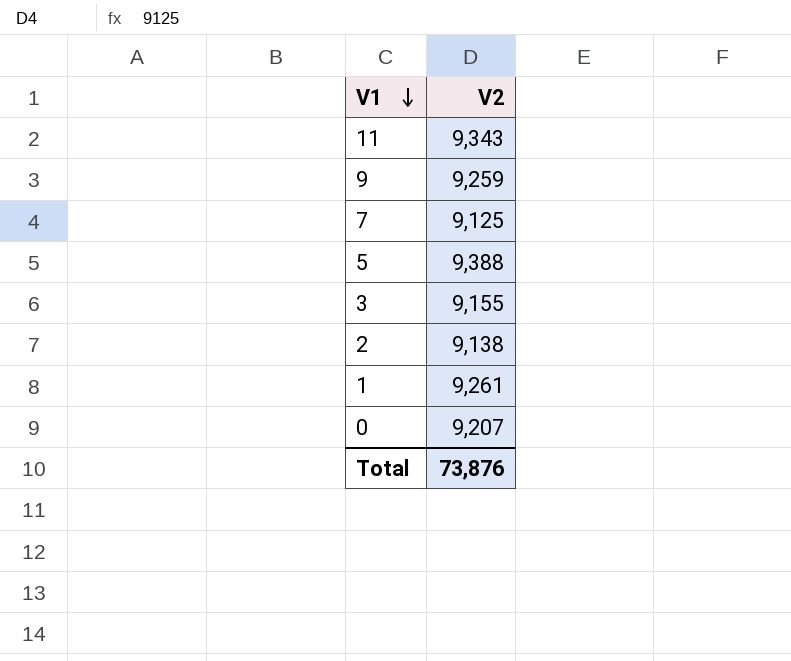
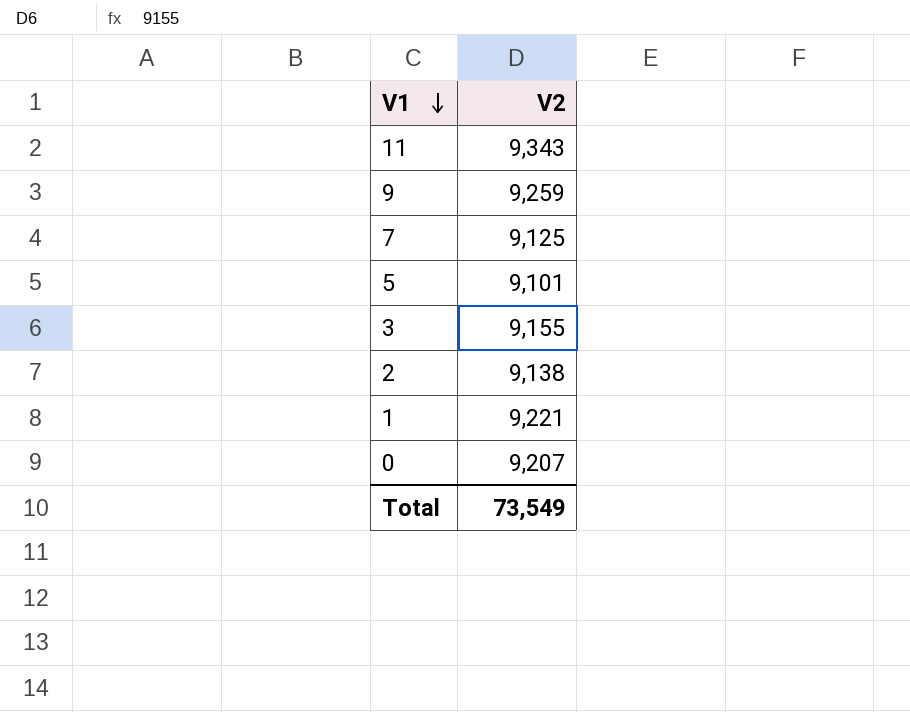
5 | V2: 9,388 -> 9,101
1 | V2: 9,261 -> 9,221
Total | V2: 73,876 -> 73,549

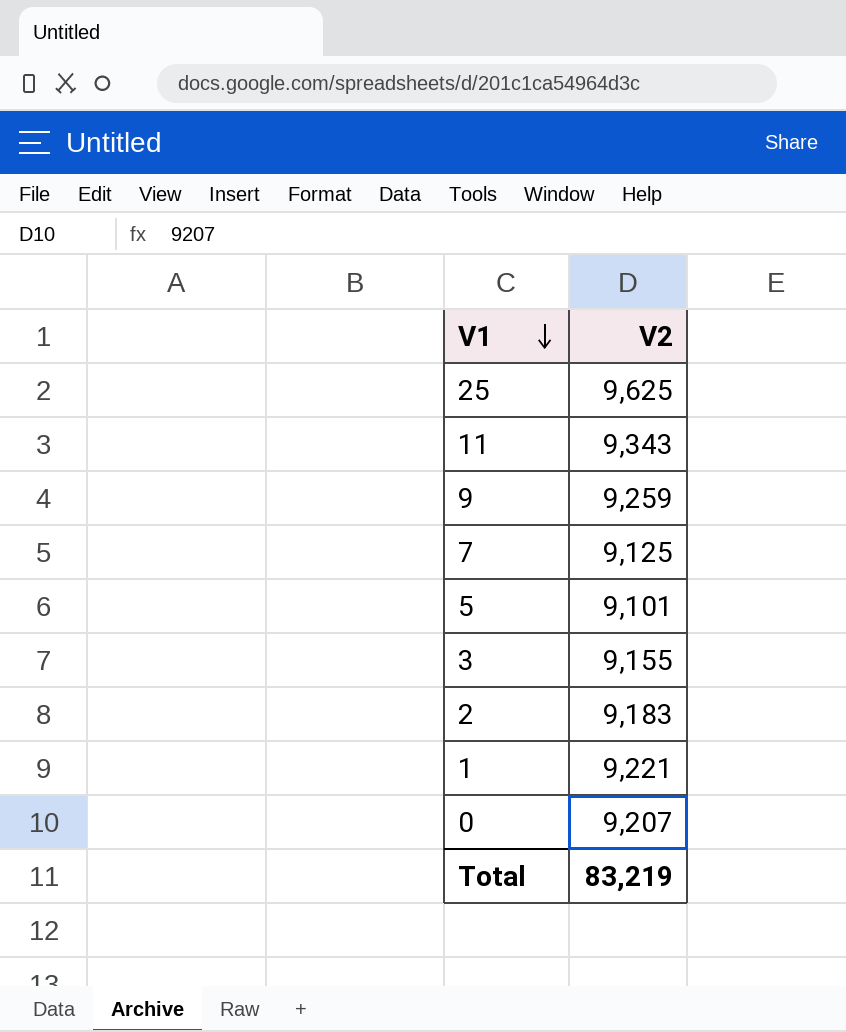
row 25: none -> 9,625
2 | V2: 9,138 -> 9,183
Total | V2: 73,549 -> 83,219

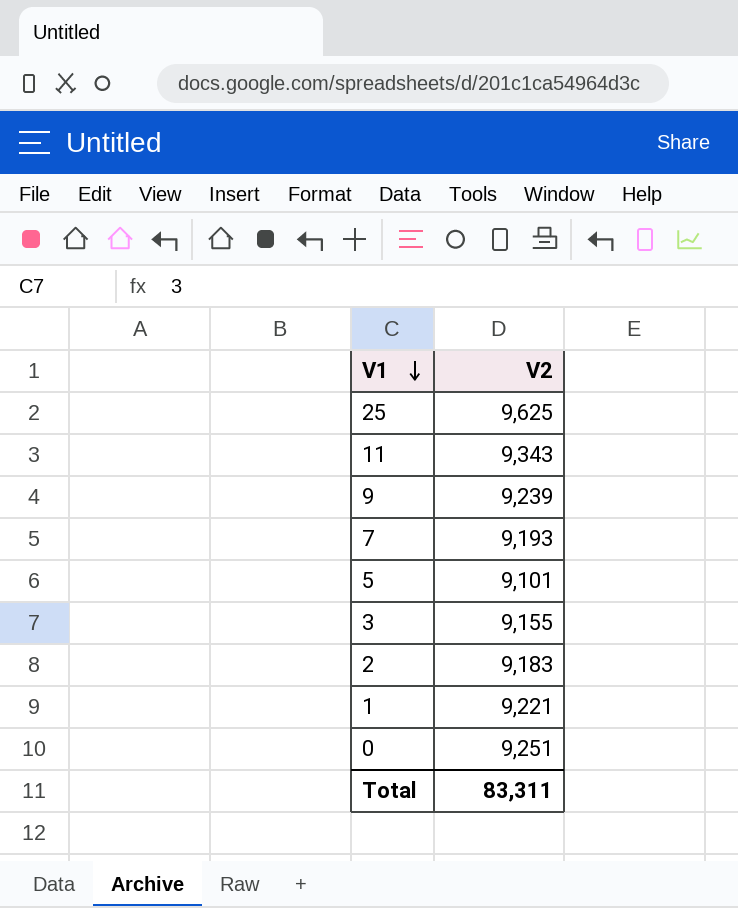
9 | V2: 9,259 -> 9,239
7 | V2: 9,125 -> 9,193
0 | V2: 9,207 -> 9,251
Total | V2: 83,219 -> 83,311

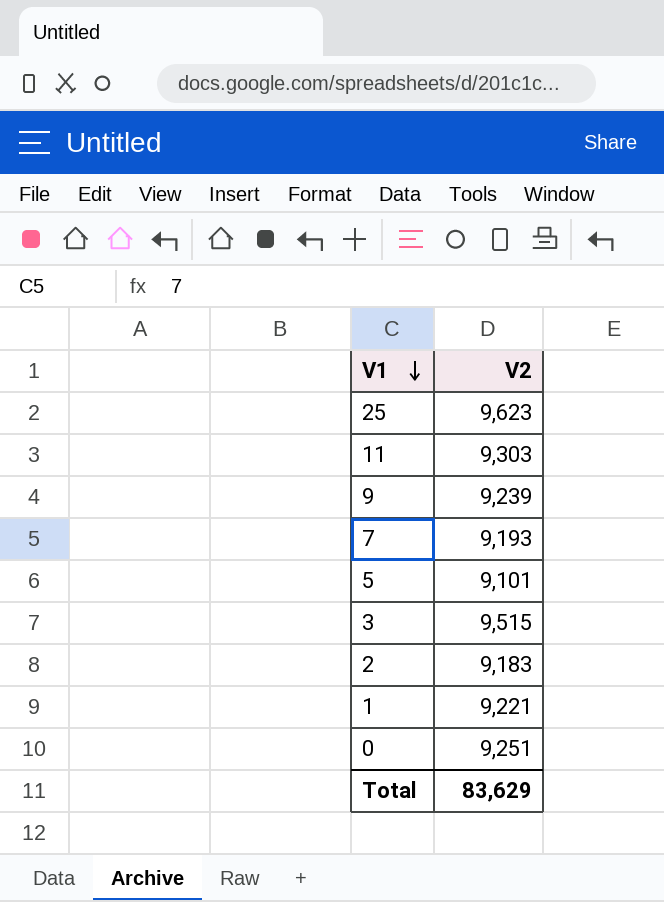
25 | V2: 9,625 -> 9,623
11 | V2: 9,343 -> 9,303
3 | V2: 9,155 -> 9,515
Total | V2: 83,311 -> 83,629

